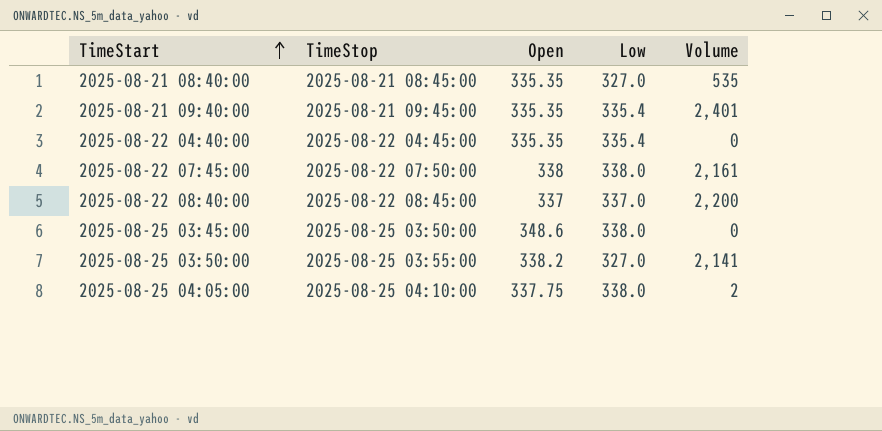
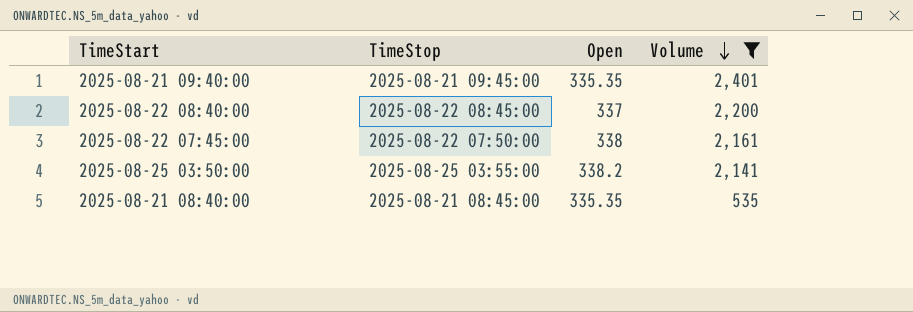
filter: none -> Volume >= 535
row order: TimeStart ascending -> Volume descending
column Low | position: 4 -> none

